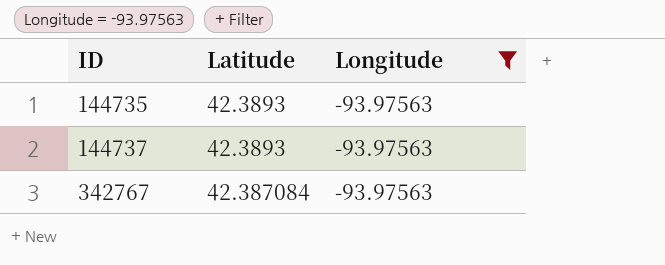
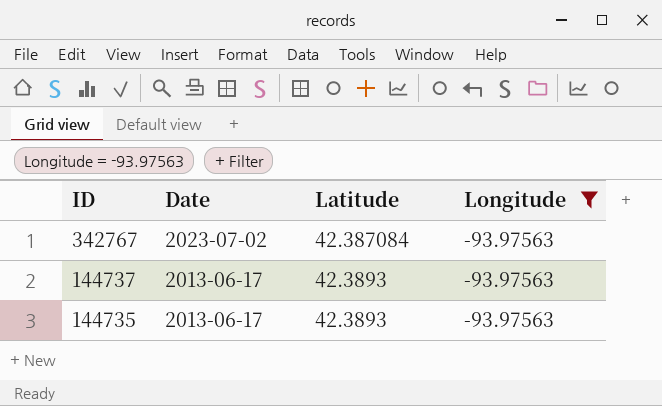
row order: ID ascending -> ID descending
column Date | position: none -> 2

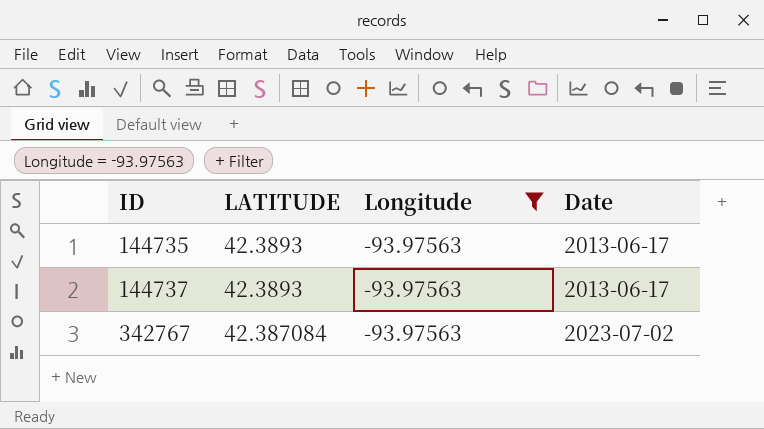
row order: ID descending -> ID ascending
column name: Latitude -> LATITUDE
column Date | position: 2 -> 4

